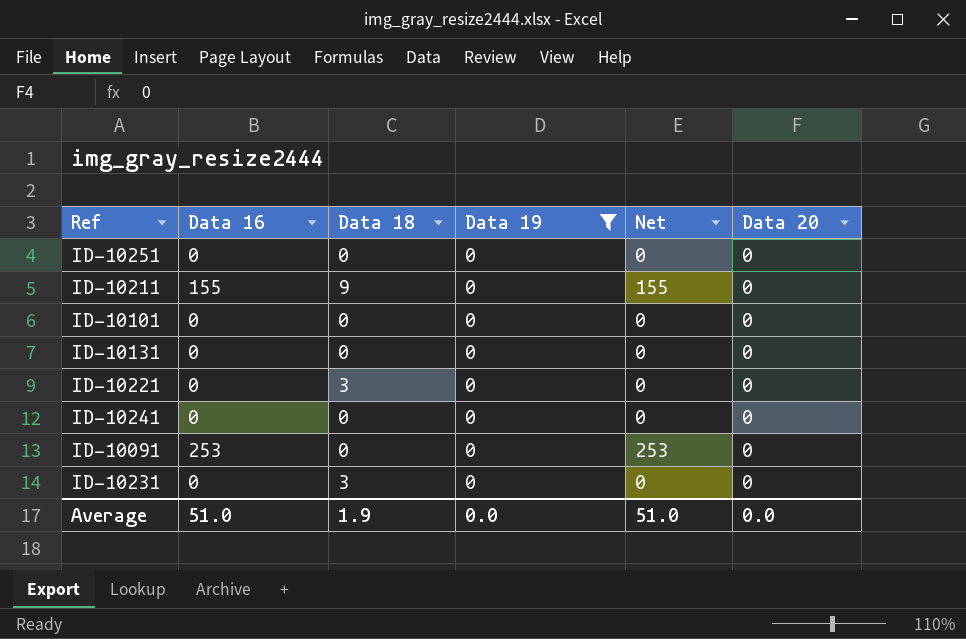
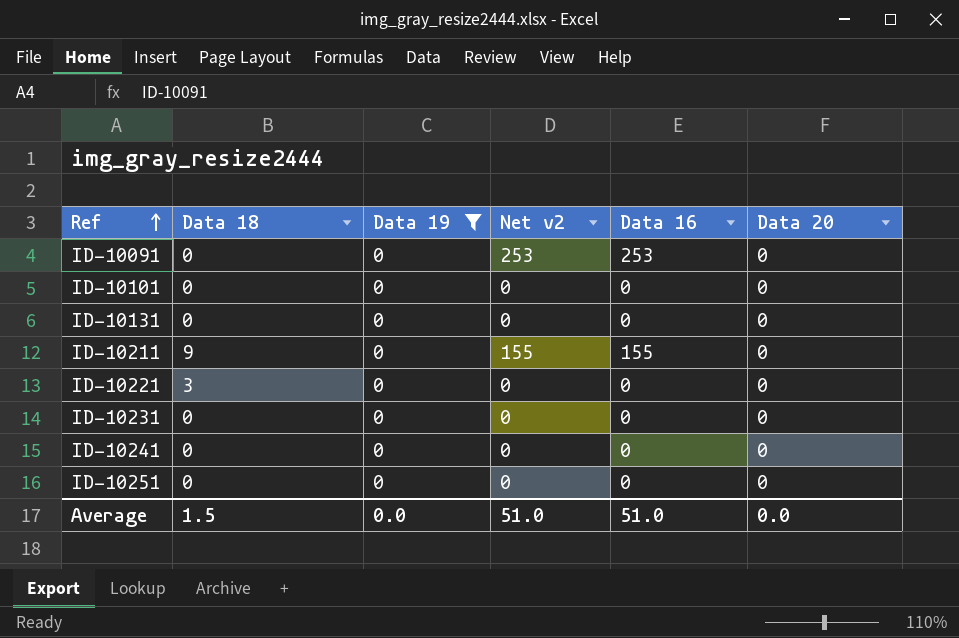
row order: none -> Ref ascending
column name: Net -> Net v2
column Data 16 | position: 2 -> 5
ID-10231 | Data 18: 3 -> 0
Average | Data 18: 1.9 -> 1.5

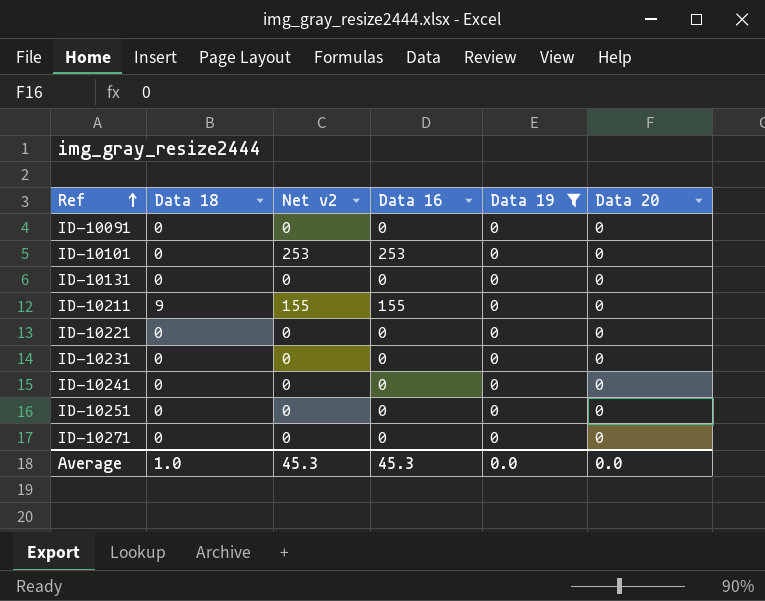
column Data 19 | position: 3 -> 5
ID-10091 | Net v2: 253 -> 0
ID-10091 | Data 16: 253 -> 0
ID-10101 | Net v2: 0 -> 253
ID-10101 | Data 16: 0 -> 253
ID-10221 | Data 18: 3 -> 0
row ID-10271: none -> 0 | 0 | 0 | 0 | 0
Average | Data 18: 1.5 -> 1.0
Average | Net v2: 51.0 -> 45.3
Average | Data 16: 51.0 -> 45.3

